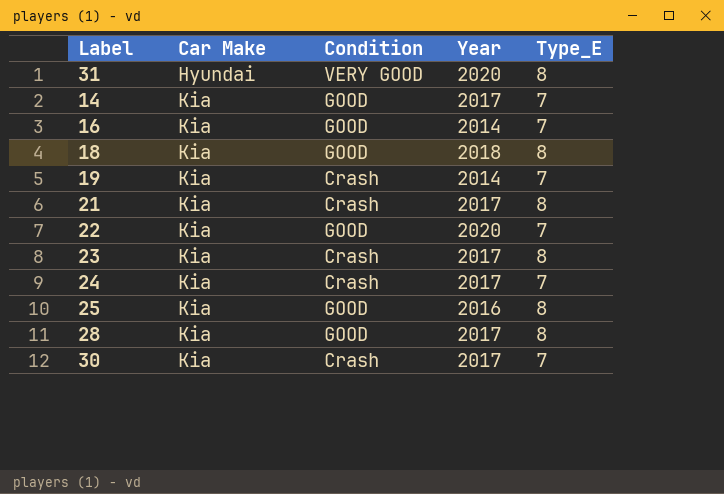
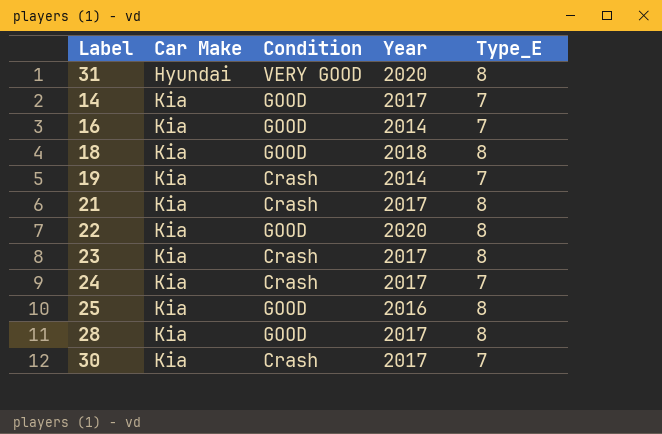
22 | Type_E: 7 -> 8

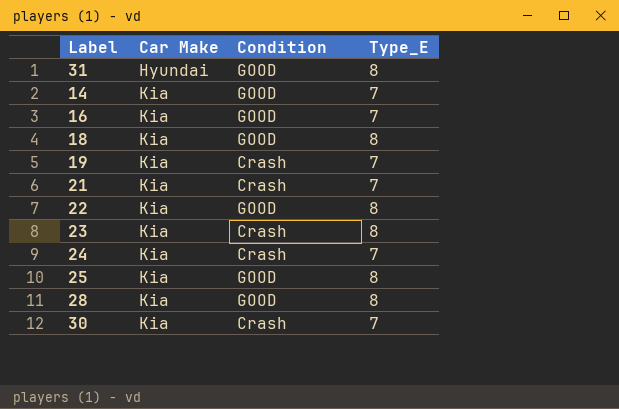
column Year | position: 4 -> none
31 | Condition: VERY GOOD -> GOOD
21 | Type_E: 8 -> 7

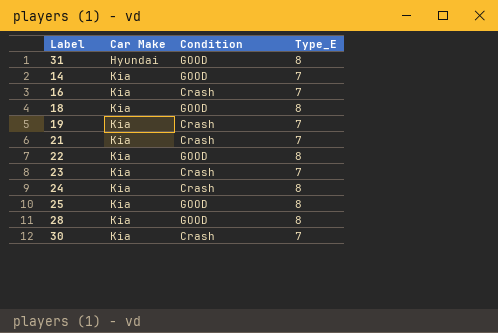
16 | Condition: GOOD -> Crash
23 | Type_E: 8 -> 7
24 | Type_E: 7 -> 8

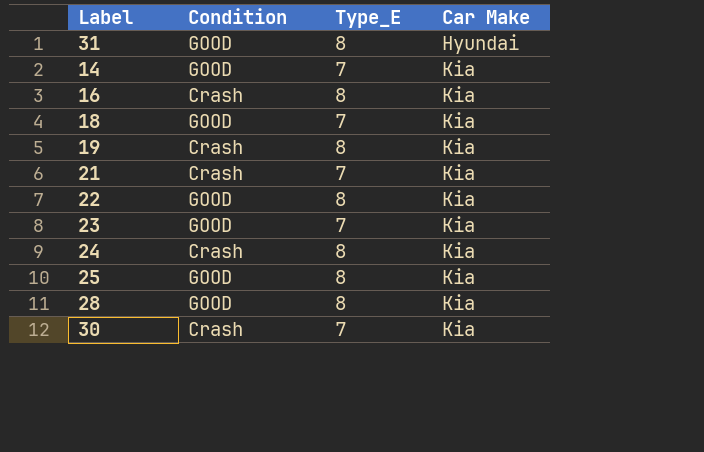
column Car Make | position: 2 -> 4
16 | Type_E: 7 -> 8
18 | Type_E: 8 -> 7
19 | Type_E: 7 -> 8
23 | Condition: Crash -> GOOD

